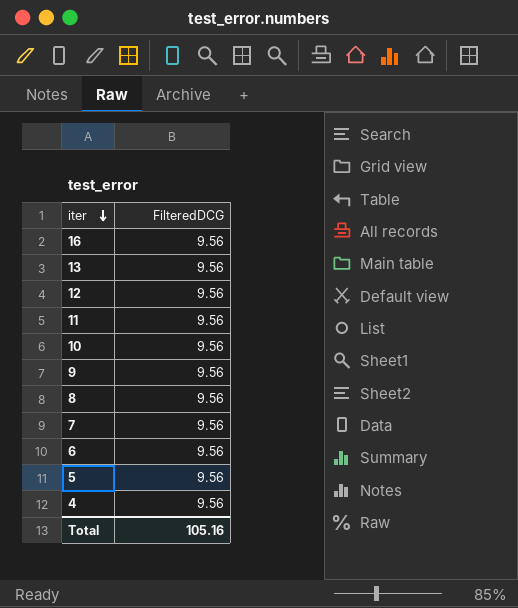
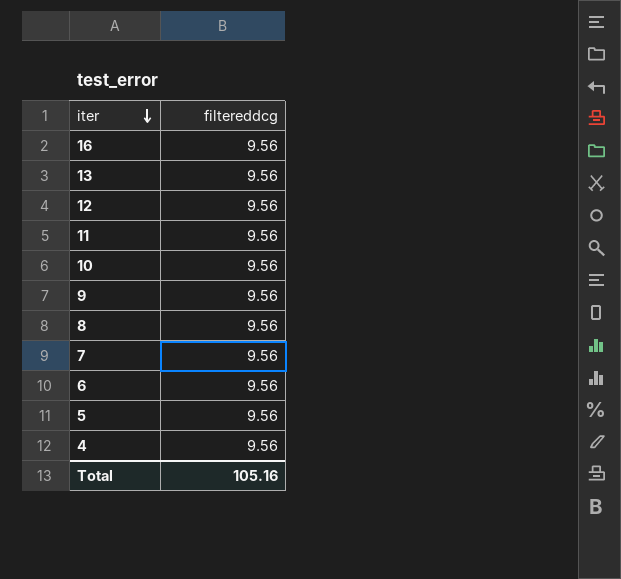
column name: FilteredDCG -> filtereddcg

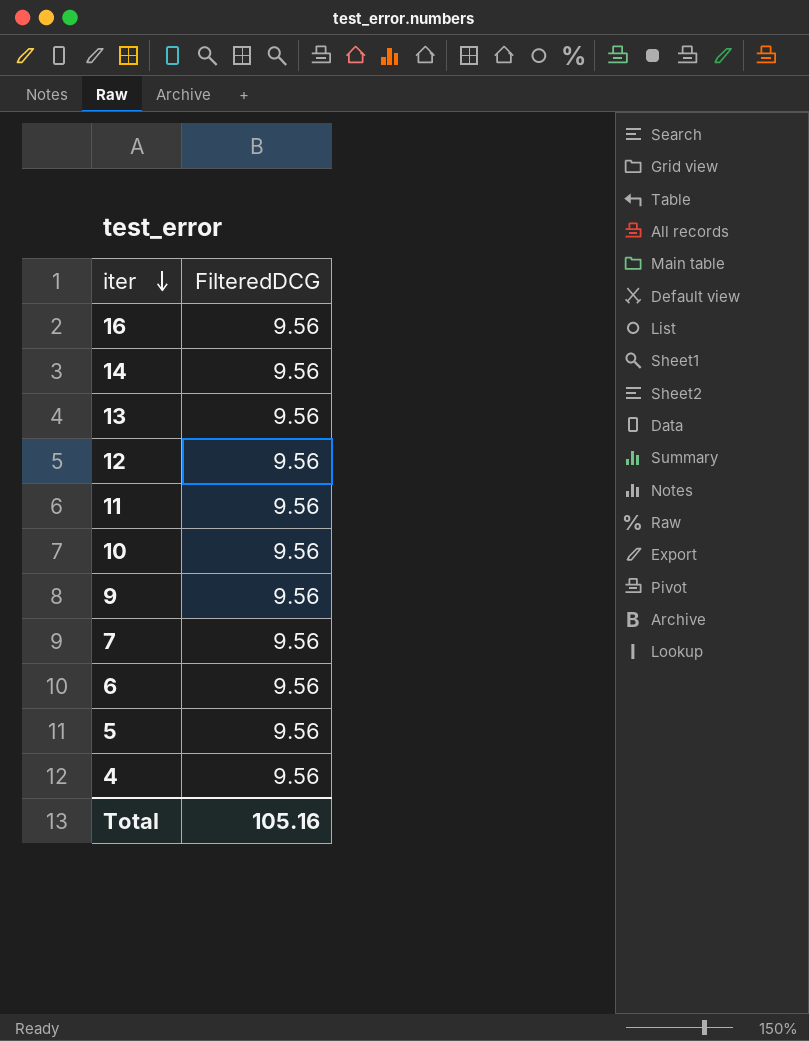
column name: filtereddcg -> FilteredDCG
row 8: 9.56 -> none
row 14: none -> 9.56

